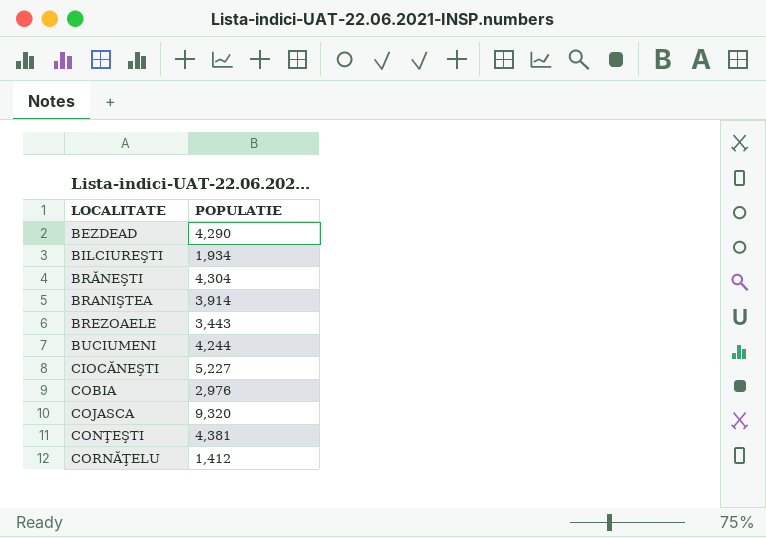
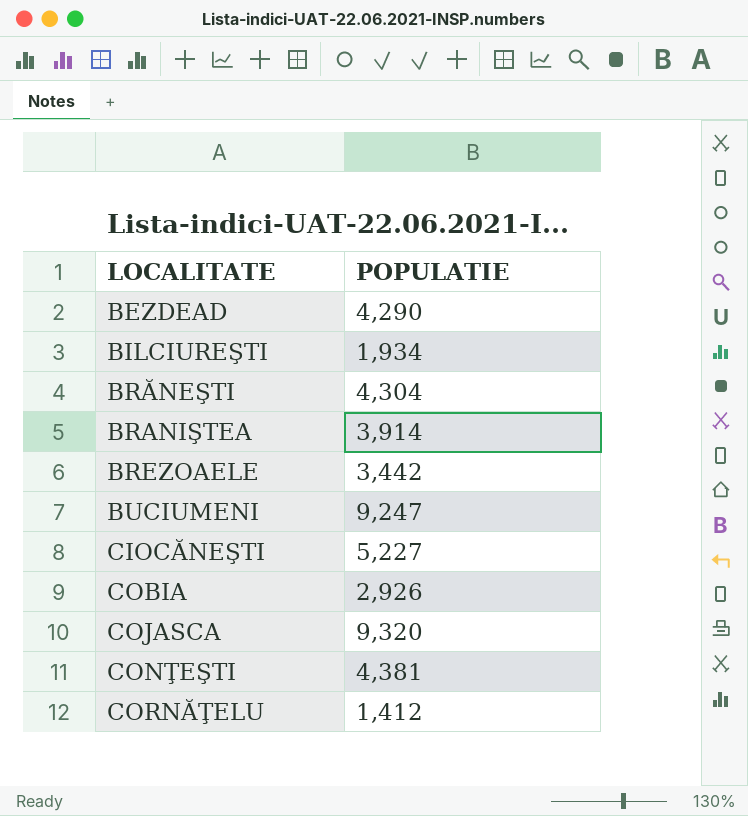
BREZOAELE | POPULATIE: 3,443 -> 3,442
BUCIUMENI | POPULATIE: 4,244 -> 9,247
COBIA | POPULATIE: 2,976 -> 2,926

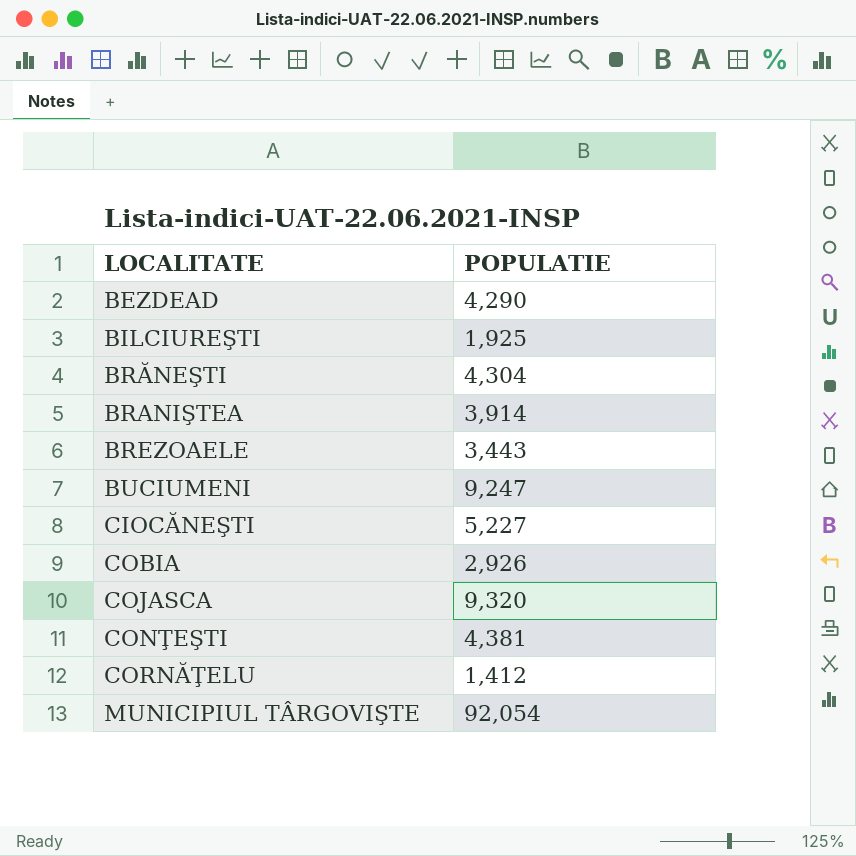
BILCIUREŞTI | POPULATIE: 1,934 -> 1,925
BREZOAELE | POPULATIE: 3,442 -> 3,443
row MUNICIPIUL TÂRGOVIŞTE: none -> 92,054

